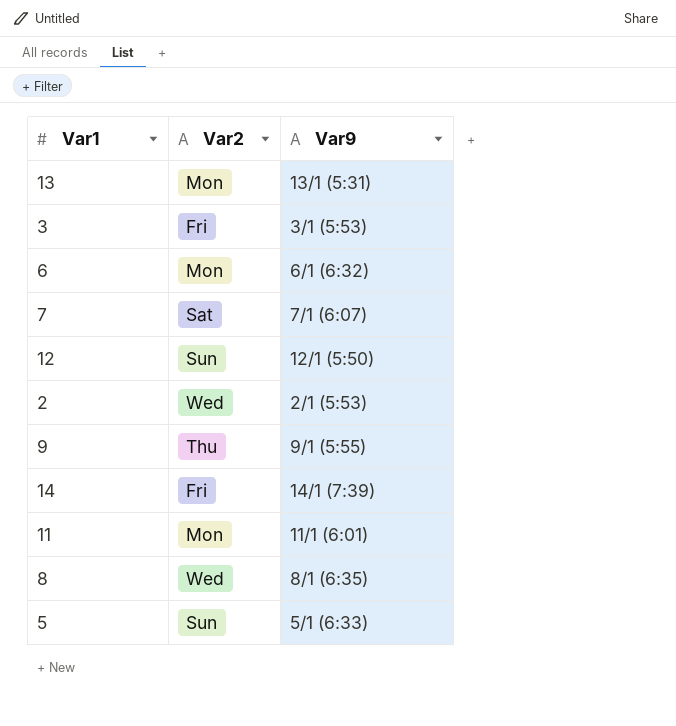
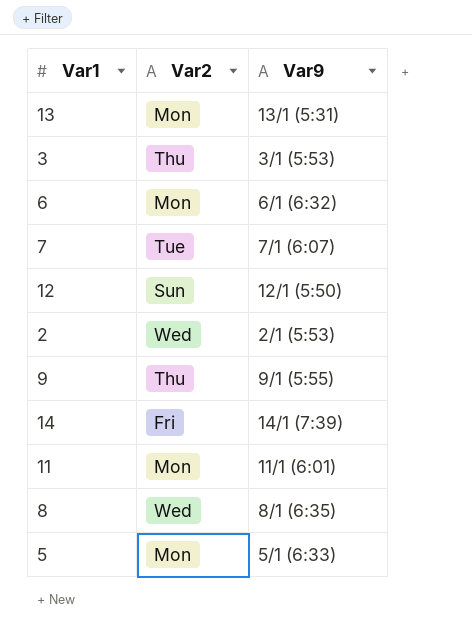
3 | Var2: Fri -> Thu
7 | Var2: Sat -> Tue
5 | Var2: Sun -> Mon

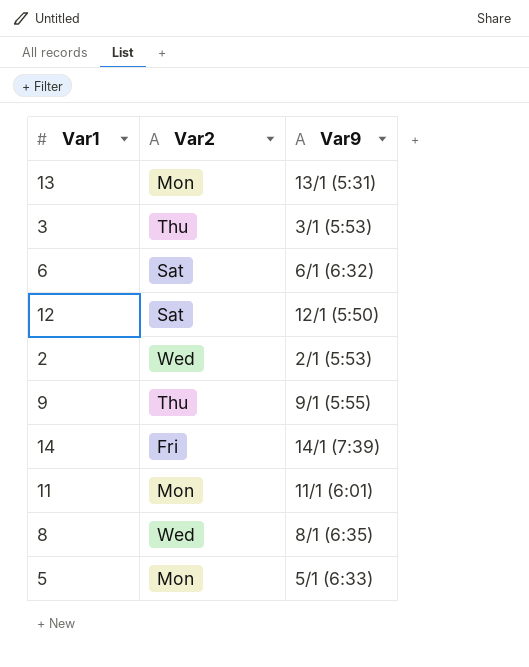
row 7: Tue | 7/1 (6:07) -> none
6 | Var2: Mon -> Sat
12 | Var2: Sun -> Sat

